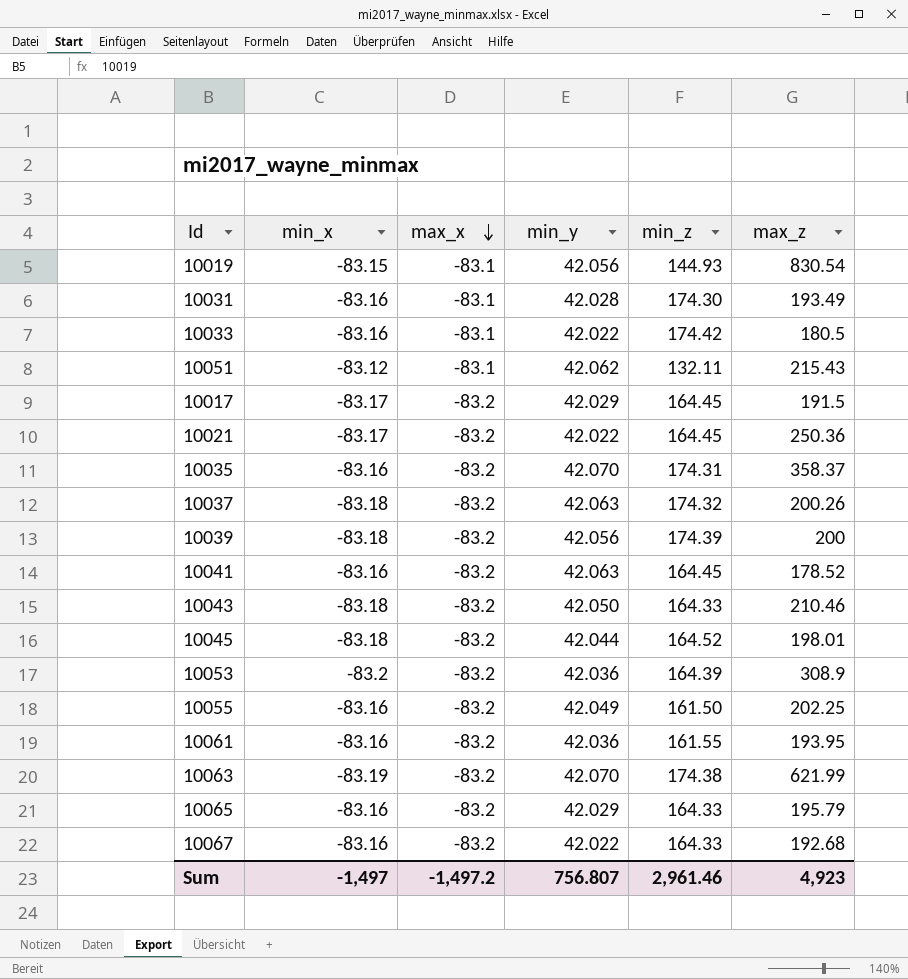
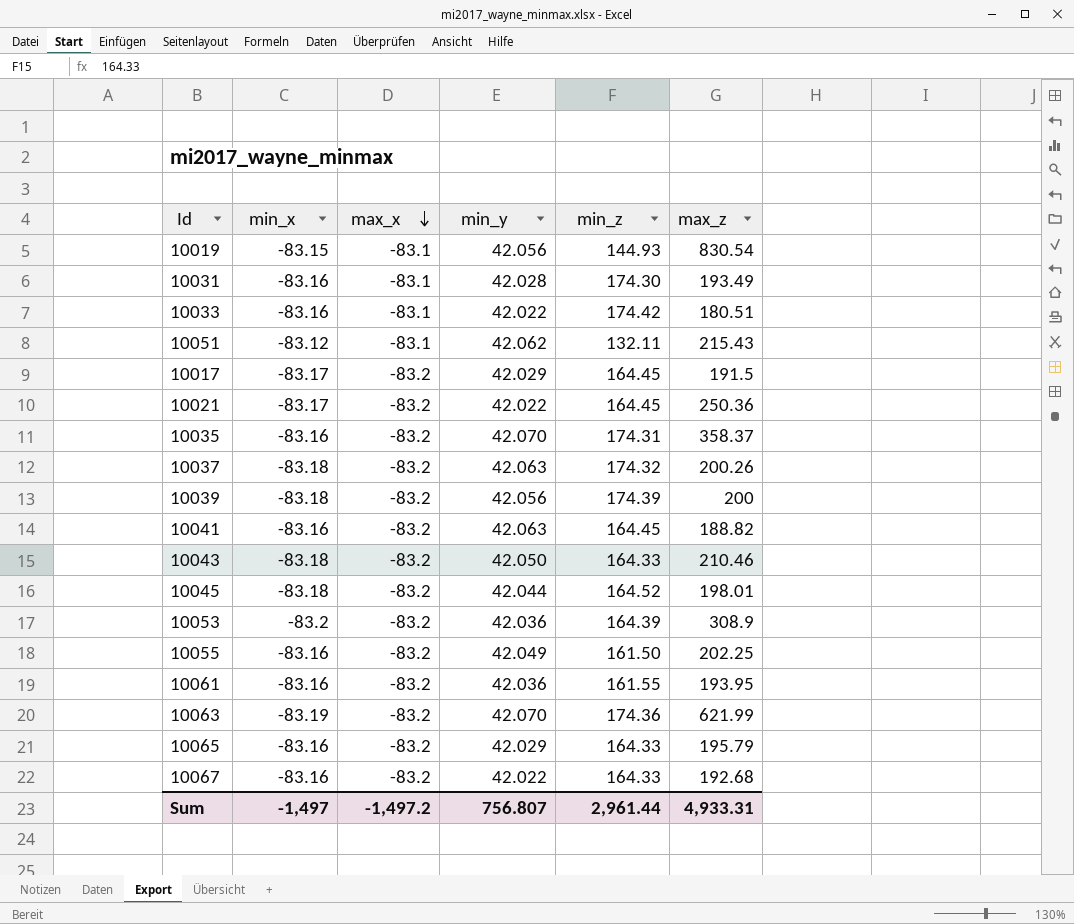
10033 | max_z: 180.5 -> 180.51
10041 | max_z: 178.52 -> 188.82
10063 | min_z: 174.38 -> 174.36
Sum | min_z: 2,961.46 -> 2,961.44
Sum | max_z: 4,923 -> 4,933.31

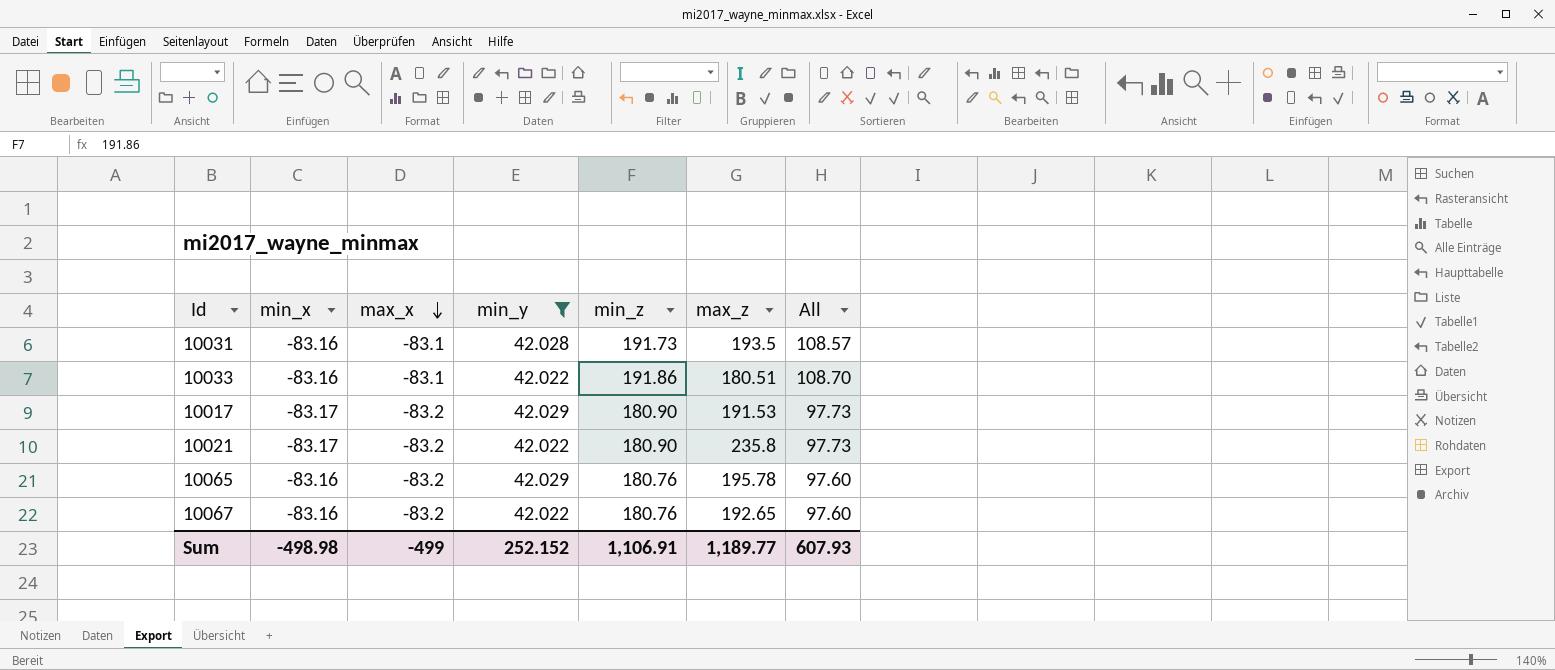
filter: none -> min_y <= 42.029
column All | formula: none -> [min_x] + [min_z]
10031 | min_z: 174.30 -> 191.73
10031 | max_z: 193.49 -> 193.5
10033 | min_z: 174.42 -> 191.86
10017 | min_z: 164.45 -> 180.90
10017 | max_z: 191.5 -> 191.53
10021 | min_z: 164.45 -> 180.90
10021 | max_z: 250.36 -> 235.8
10065 | min_z: 164.33 -> 180.76
10065 | max_z: 195.79 -> 195.78
10067 | min_z: 164.33 -> 180.76
10067 | max_z: 192.68 -> 192.65
Sum | min_x: -1,497 -> -498.98
Sum | max_x: -1,497.2 -> -499
Sum | min_y: 756.807 -> 252.152
Sum | min_z: 2,961.44 -> 1,106.91
Sum | max_z: 4,933.31 -> 1,189.77

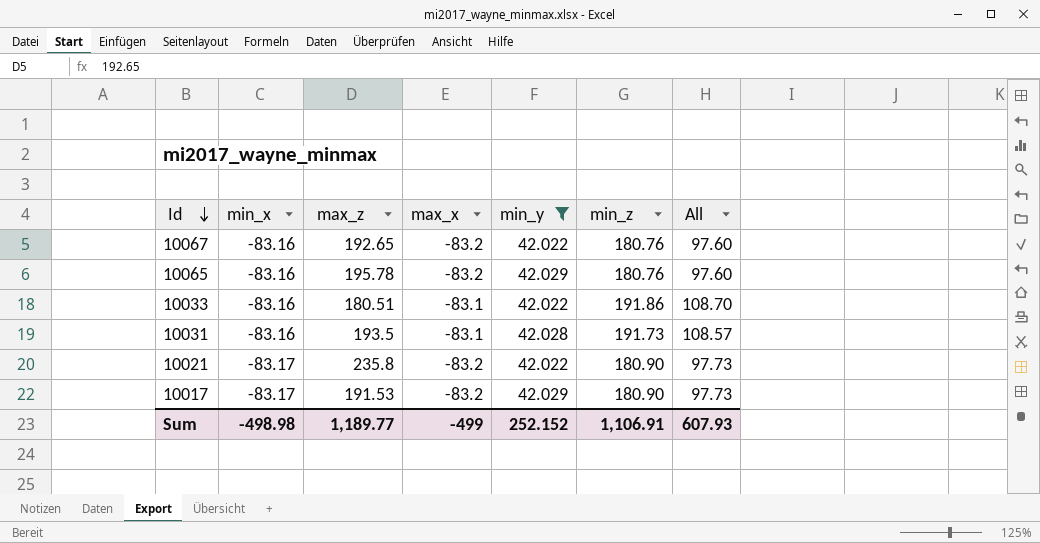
row order: max_x descending -> Id descending
column max_z | position: 6 -> 3

